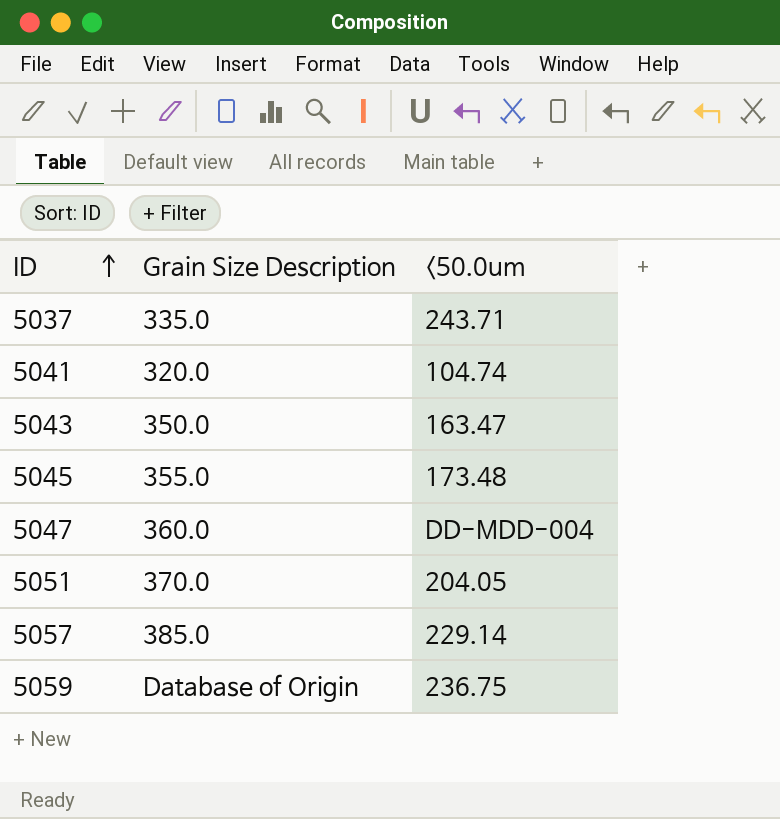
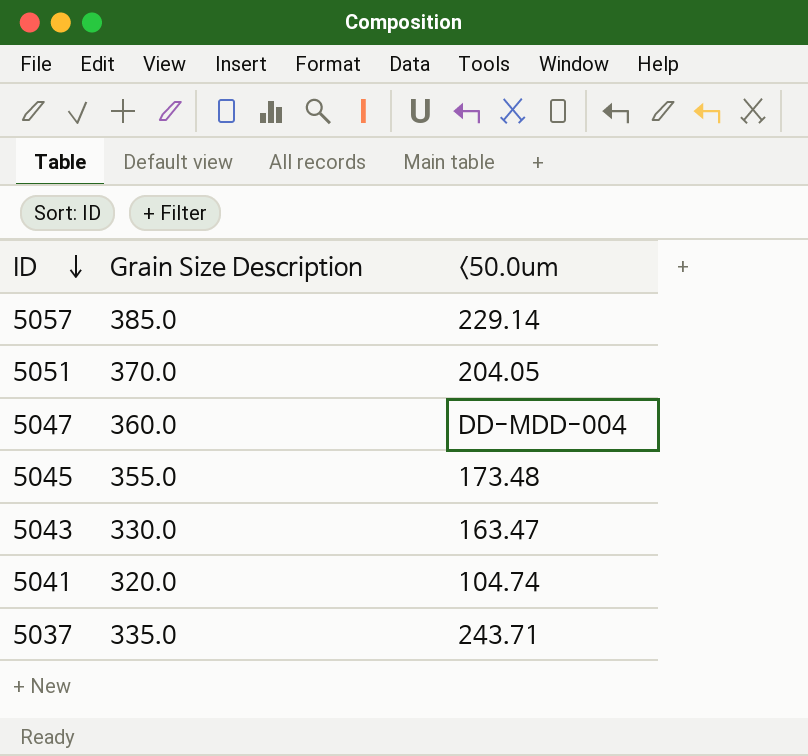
row order: ID ascending -> ID descending
row 5059: Database of Origin | 236.75 -> none
5043 | Grain Size Description: 350.0 -> 330.0

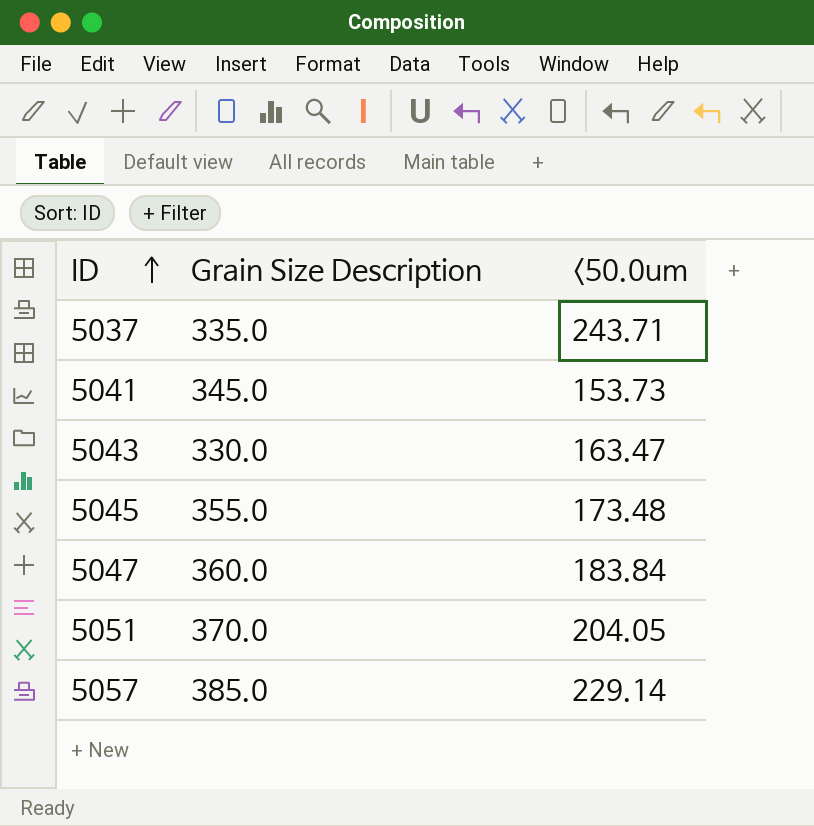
row order: ID descending -> ID ascending
5041 | Grain Size Description: 320.0 -> 345.0
5041 | <50.0um: 104.74 -> 153.73
5047 | <50.0um: DD-MDD-004 -> 183.84

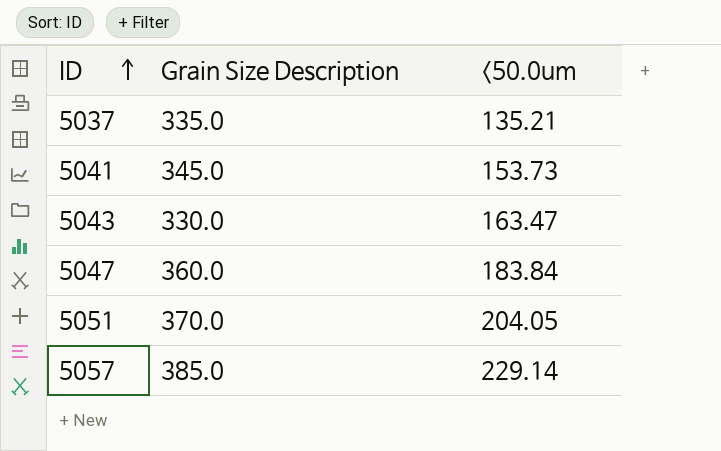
row 5045: 355.0 | 173.48 -> none
5037 | <50.0um: 243.71 -> 135.21

